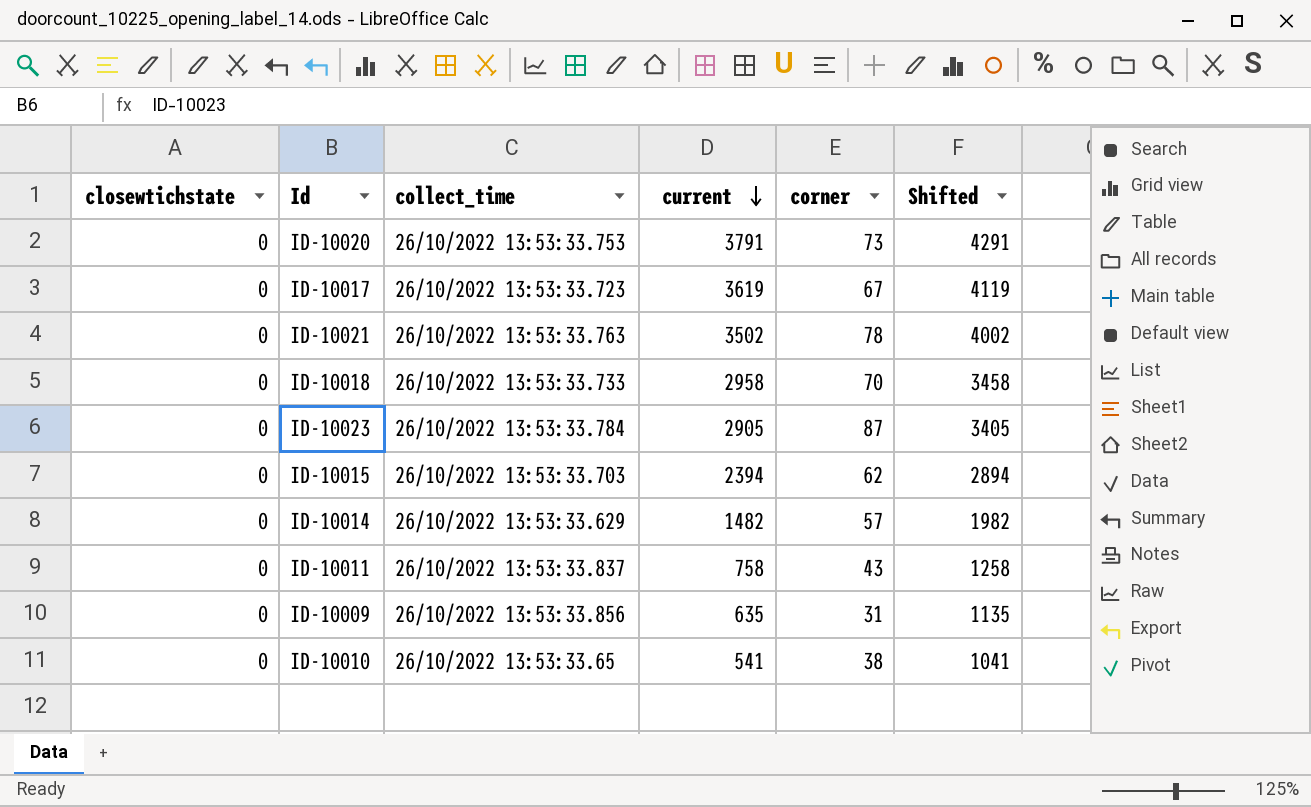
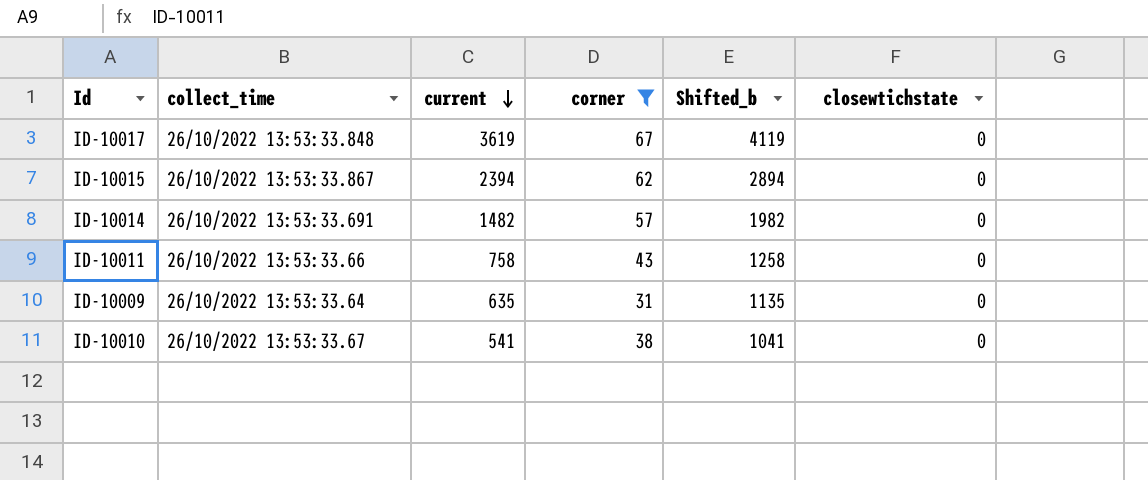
filter: none -> corner <= 67
column name: Shifted -> Shifted_b
column closewtichstate | position: 1 -> 6
ID-10017 | collect_time: 26/10/2022 13:53:33.723 -> 26/10/2022 13:53:33.848
ID-10015 | collect_time: 26/10/2022 13:53:33.703 -> 26/10/2022 13:53:33.867
ID-10014 | collect_time: 26/10/2022 13:53:33.629 -> 26/10/2022 13:53:33.691
ID-10011 | collect_time: 26/10/2022 13:53:33.837 -> 26/10/2022 13:53:33.66
ID-10009 | collect_time: 26/10/2022 13:53:33.856 -> 26/10/2022 13:53:33.64
ID-10010 | collect_time: 26/10/2022 13:53:33.65 -> 26/10/2022 13:53:33.67

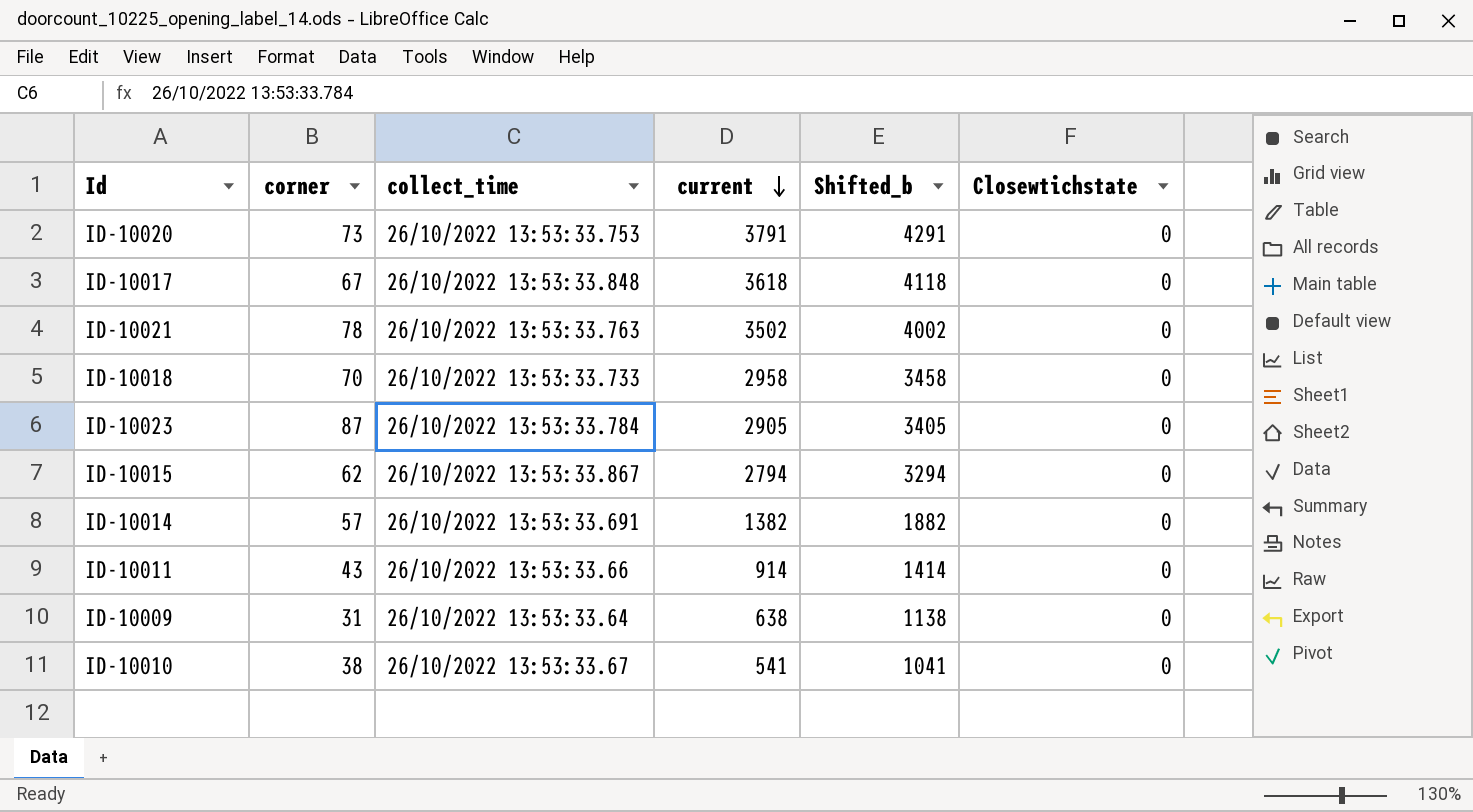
filter: corner <= 67 -> none
column corner | position: 4 -> 2
column name: closewtichstate -> Closewtichstate
ID-10017 | current: 3619 -> 3618
ID-10017 | Shifted_b: 4119 -> 4118
ID-10015 | current: 2394 -> 2794
ID-10015 | Shifted_b: 2894 -> 3294
ID-10014 | current: 1482 -> 1382
ID-10014 | Shifted_b: 1982 -> 1882
ID-10011 | current: 758 -> 914
ID-10011 | Shifted_b: 1258 -> 1414
ID-10009 | current: 635 -> 638
ID-10009 | Shifted_b: 1135 -> 1138

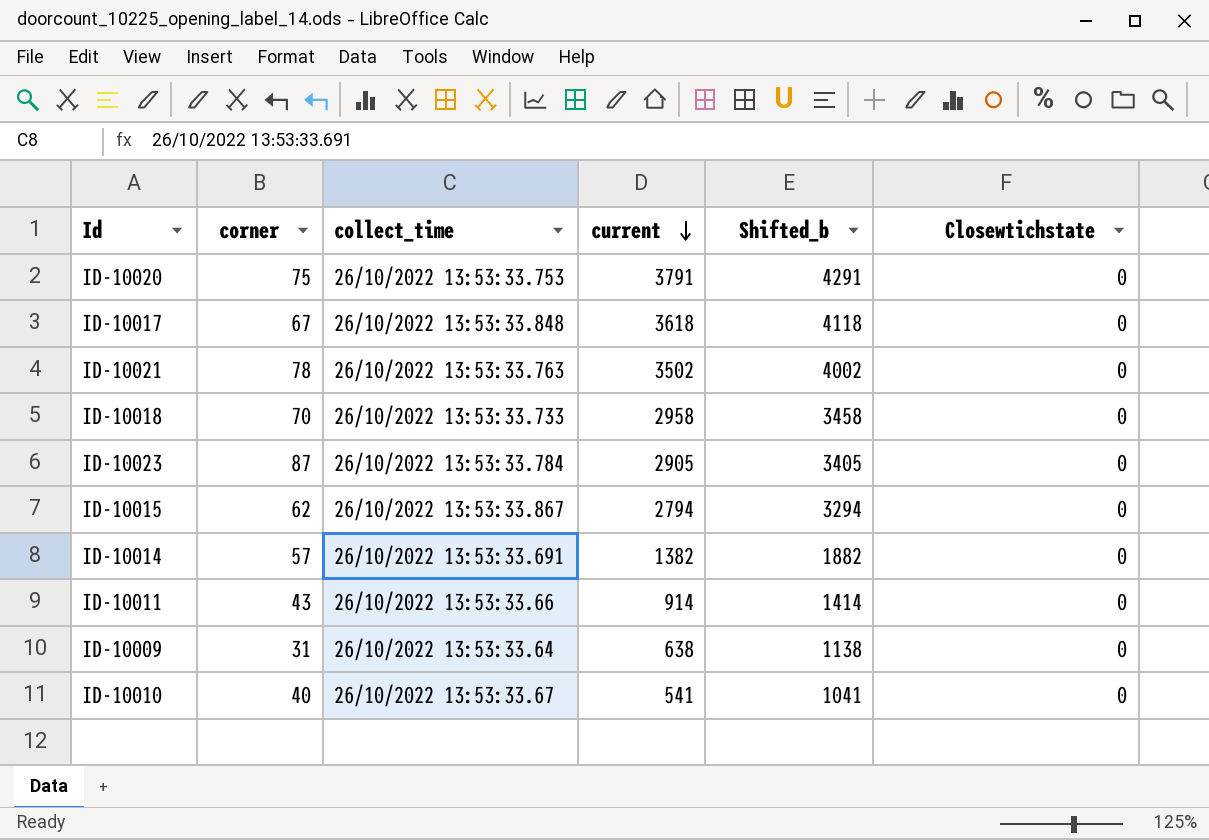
ID-10020 | corner: 73 -> 75
ID-10010 | corner: 38 -> 40

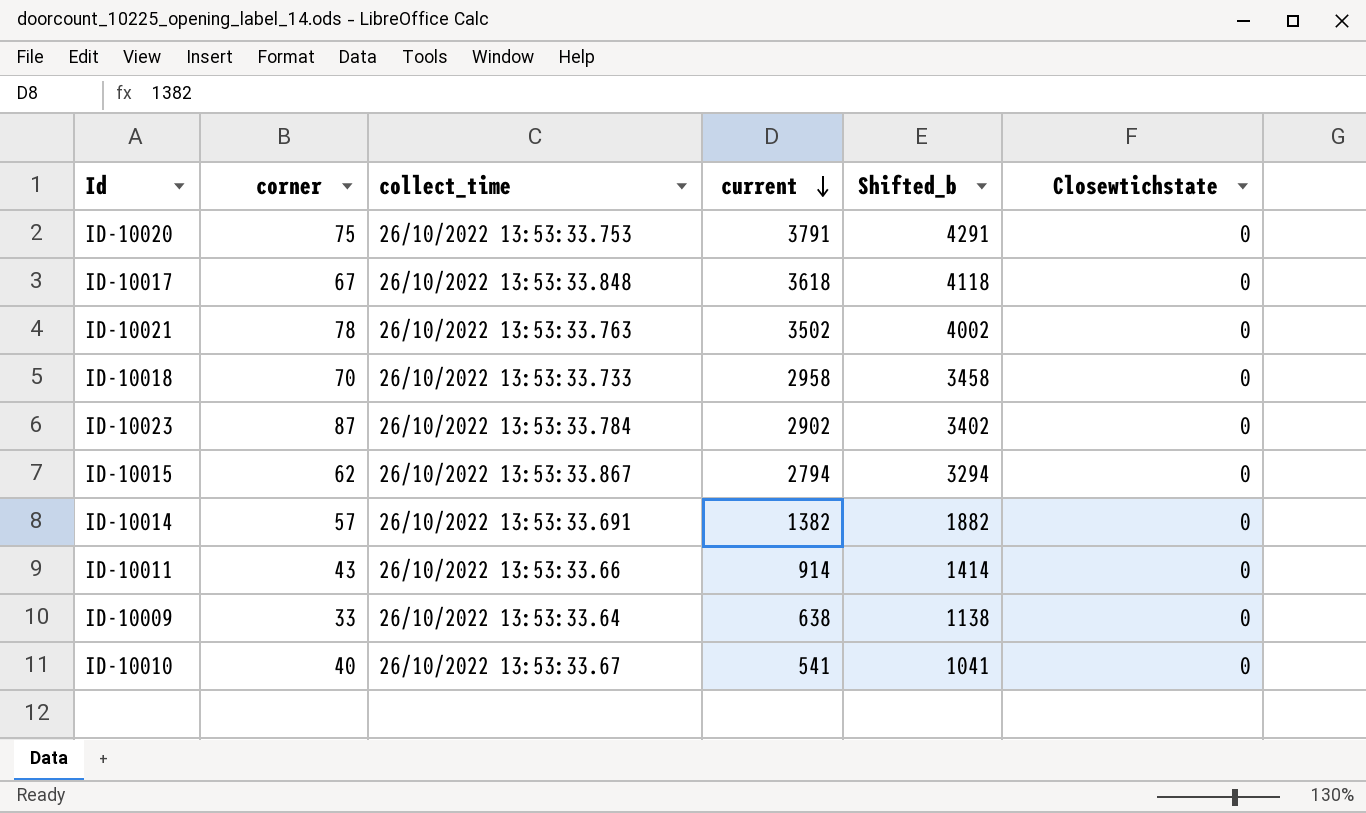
ID-10023 | current: 2905 -> 2902
ID-10023 | Shifted_b: 3405 -> 3402
ID-10009 | corner: 31 -> 33

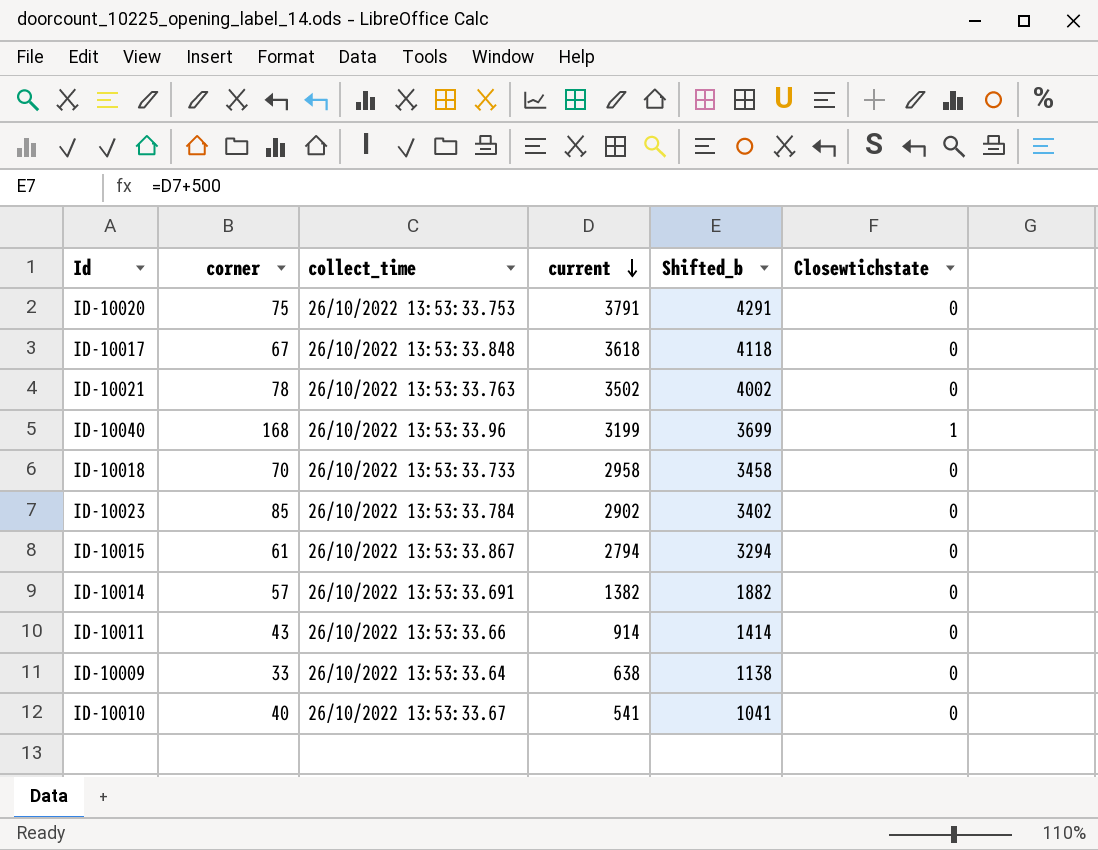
row ID-10040: none -> 168 | 26/10/2022 13:53:33.96 | 3199 | 3699 | 1
ID-10023 | corner: 87 -> 85
ID-10015 | corner: 62 -> 61

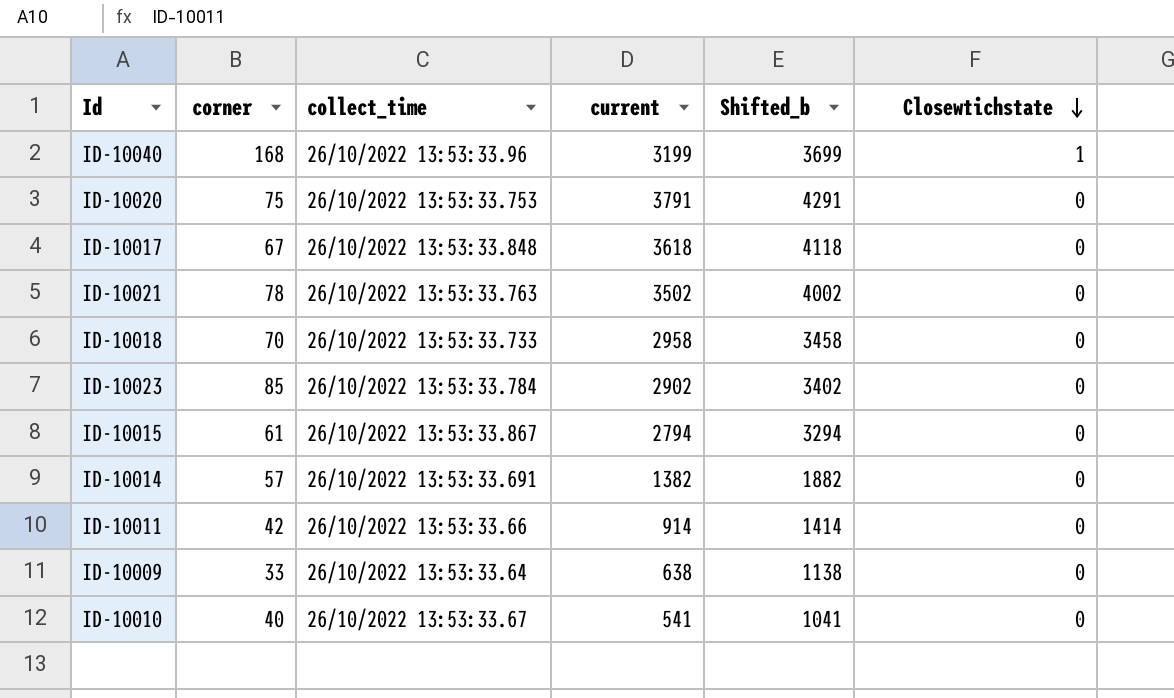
row order: current descending -> Closewtichstate descending
ID-10011 | corner: 43 -> 42

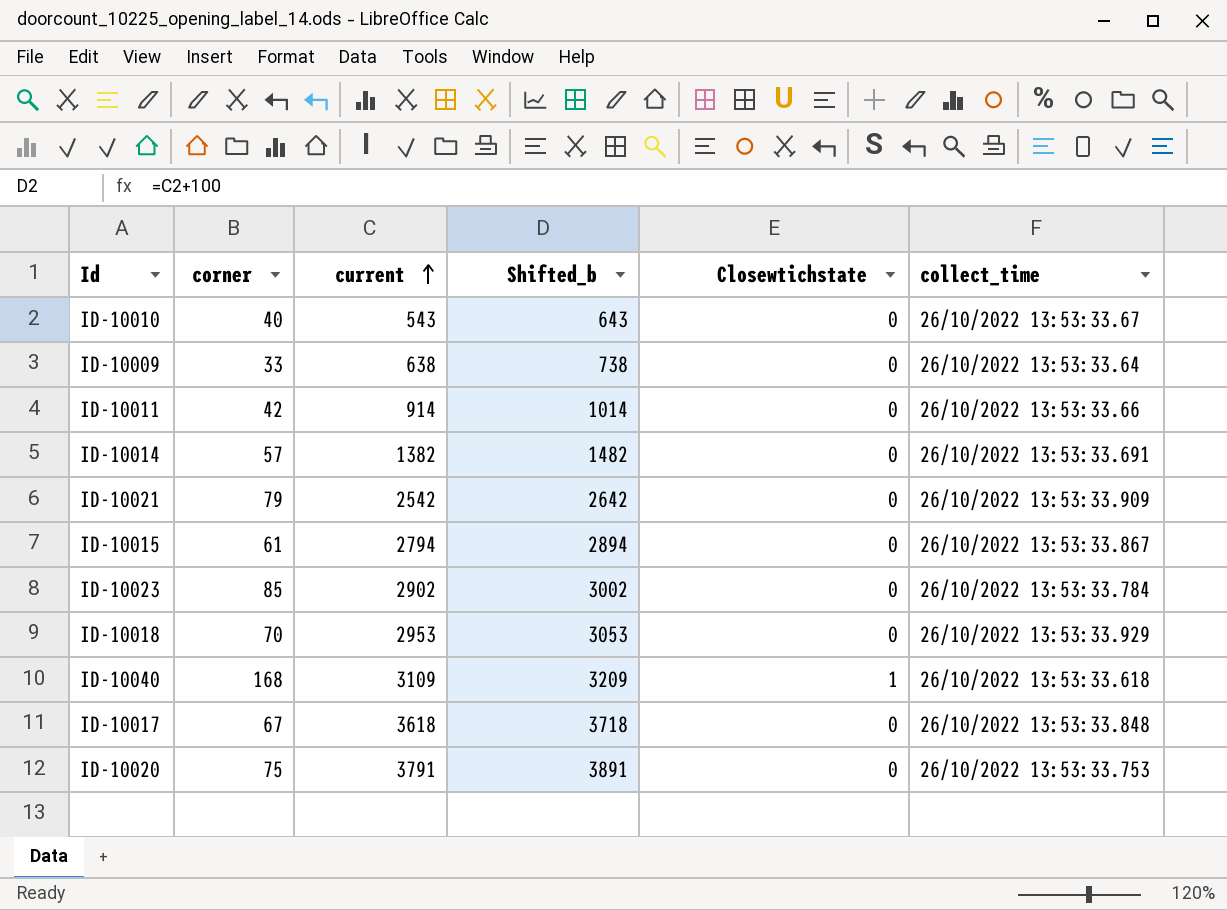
row order: Closewtichstate descending -> current ascending
column Shifted_b | formula: [current] + 500 -> [current] + 100
column collect_time | position: 3 -> 6
ID-10010 | current: 541 -> 543
ID-10021 | corner: 78 -> 79
ID-10021 | current: 3502 -> 2542
ID-10021 | collect_time: 26/10/2022 13:53:33.763 -> 26/10/2022 13:53:33.909
ID-10018 | current: 2958 -> 2953
ID-10018 | collect_time: 26/10/2022 13:53:33.733 -> 26/10/2022 13:53:33.929
ID-10040 | current: 3199 -> 3109
ID-10040 | collect_time: 26/10/2022 13:53:33.96 -> 26/10/2022 13:53:33.618

